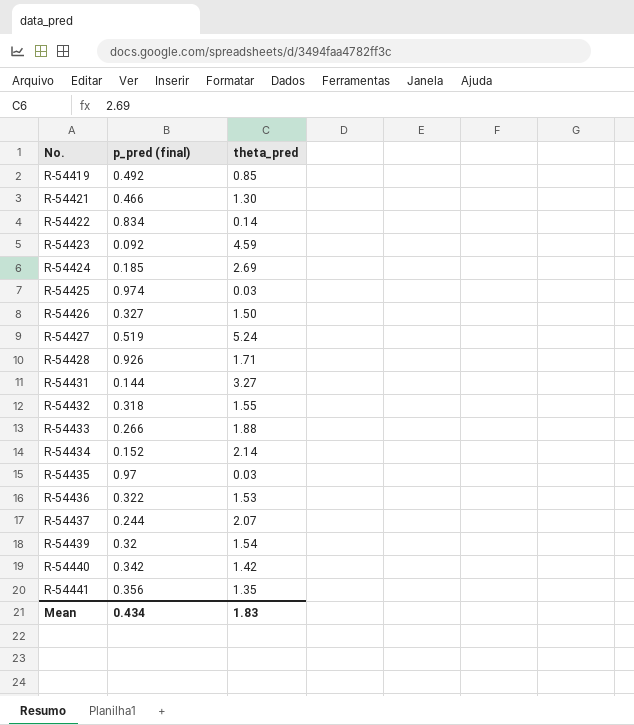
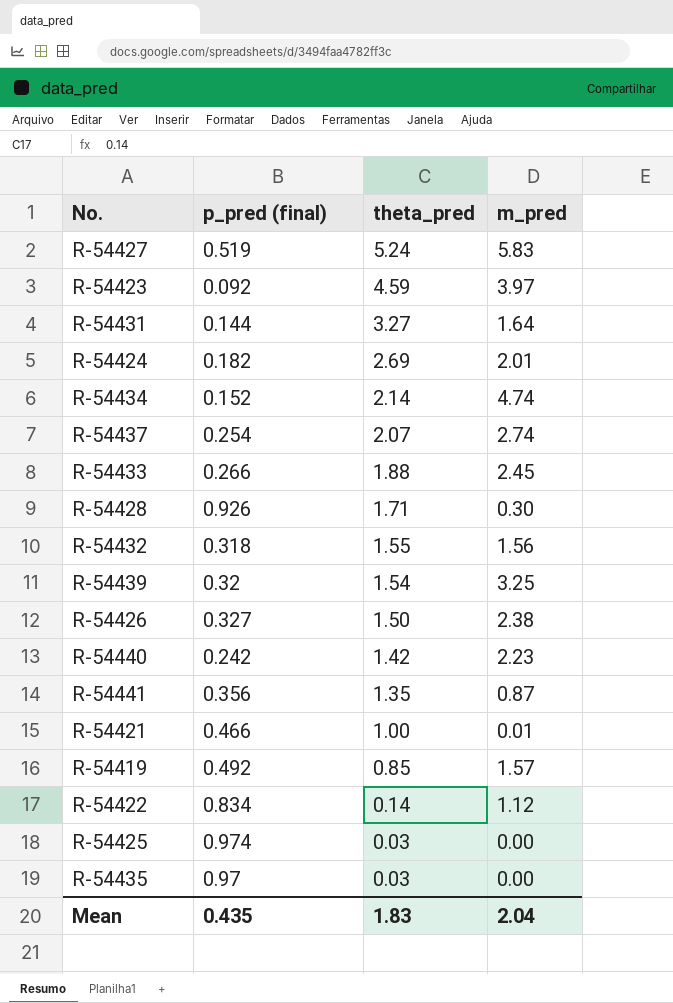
row order: No. ascending -> theta_pred descending
column m_pred | position: none -> 4
row R-54436: 0.322 | 1.53 -> none
R-54424 | p_pred (final): 0.185 -> 0.182
R-54437 | p_pred (final): 0.244 -> 0.254
R-54440 | p_pred (final): 0.342 -> 0.242
R-54421 | theta_pred: 1.30 -> 1.00
Mean | p_pred (final): 0.434 -> 0.435

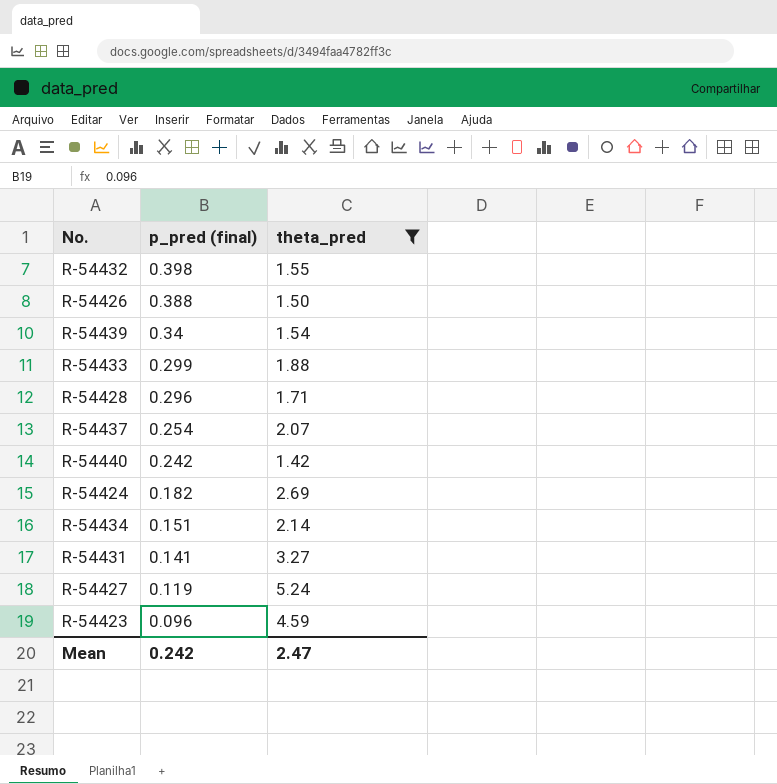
filter: none -> theta_pred >= 1.42
row order: theta_pred descending -> p_pred (final) descending
column m_pred | position: 4 -> none
R-54432 | p_pred (final): 0.318 -> 0.398
R-54426 | p_pred (final): 0.327 -> 0.388
R-54439 | p_pred (final): 0.32 -> 0.34
R-54433 | p_pred (final): 0.266 -> 0.299
R-54428 | p_pred (final): 0.926 -> 0.296
R-54434 | p_pred (final): 0.152 -> 0.151
R-54431 | p_pred (final): 0.144 -> 0.141
R-54427 | p_pred (final): 0.519 -> 0.119
R-54423 | p_pred (final): 0.092 -> 0.096
Mean | p_pred (final): 0.435 -> 0.242
Mean | theta_pred: 1.83 -> 2.47

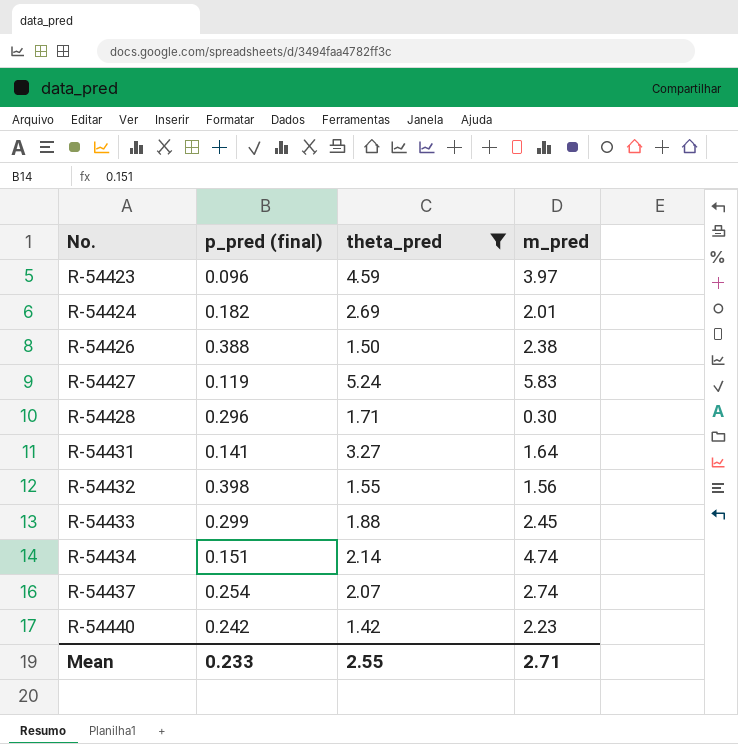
row order: p_pred (final) descending -> No. ascending
column m_pred | position: none -> 4
row R-54439: 0.34 | 1.54 -> none
Mean | p_pred (final): 0.242 -> 0.233
Mean | theta_pred: 2.47 -> 2.55

